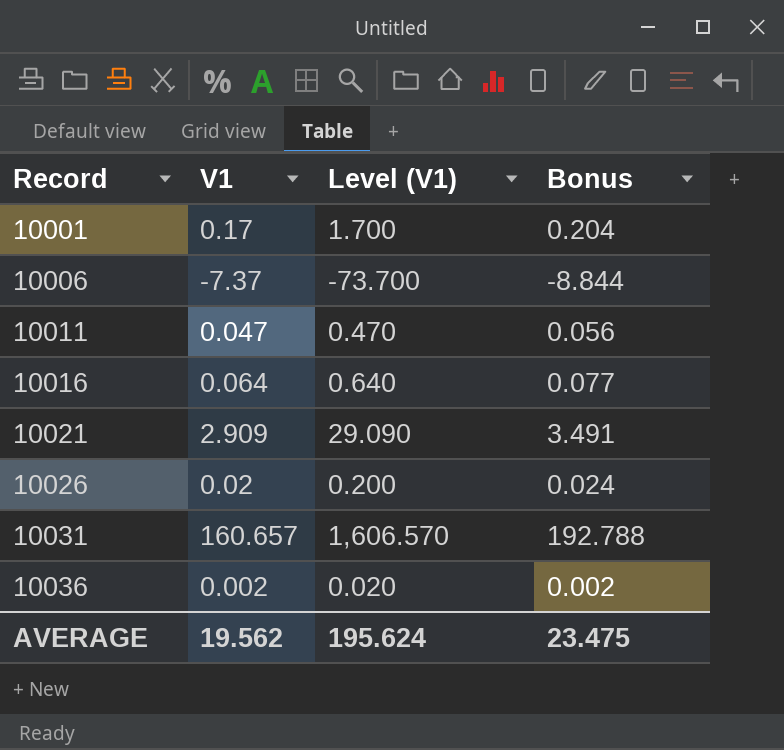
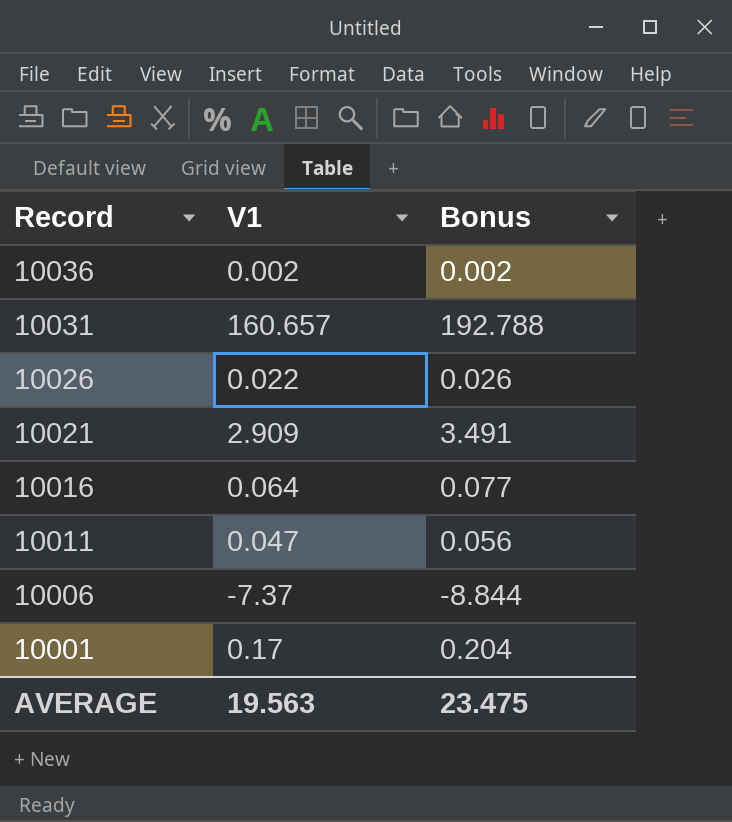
row order: Record ascending -> Record descending
column Level (V1) | formula: [V1] * 10 -> none
10026 | V1: 0.02 -> 0.022
10026 | Bonus: 0.024 -> 0.026
AVERAGE | V1: 19.562 -> 19.563

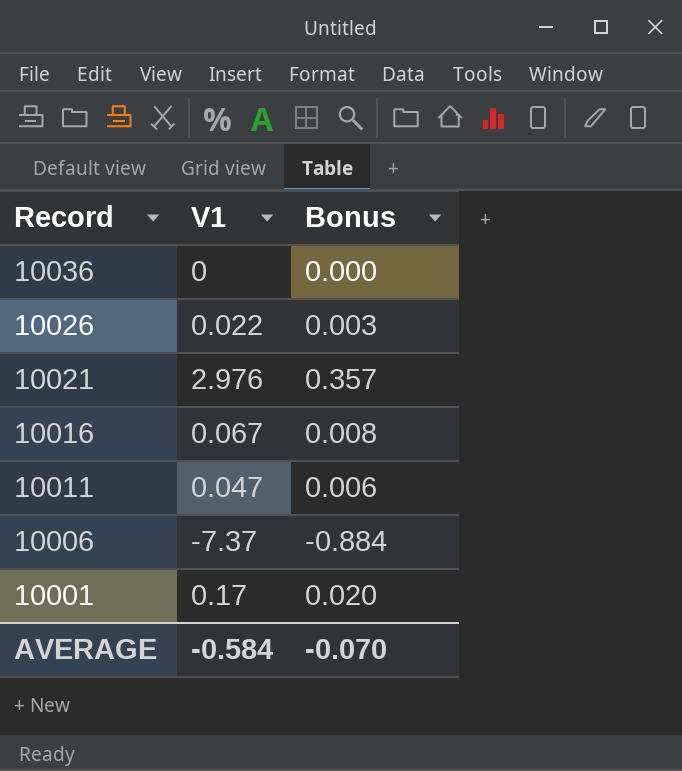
column Bonus | formula: [V1] * 1.2 -> [V1] * 0.12
row 10031: 160.657 | 192.788 -> none
10036 | V1: 0.002 -> 0
10021 | V1: 2.909 -> 2.976
10016 | V1: 0.064 -> 0.067
AVERAGE | V1: 19.563 -> -0.584
AVERAGE | Bonus: 23.475 -> -0.070

